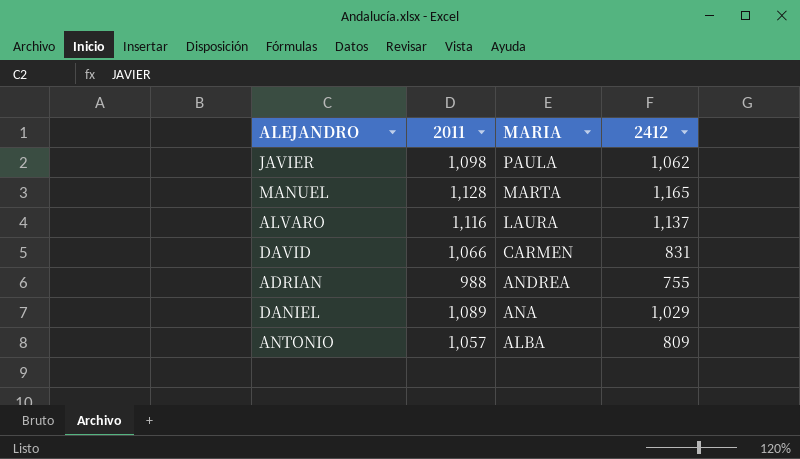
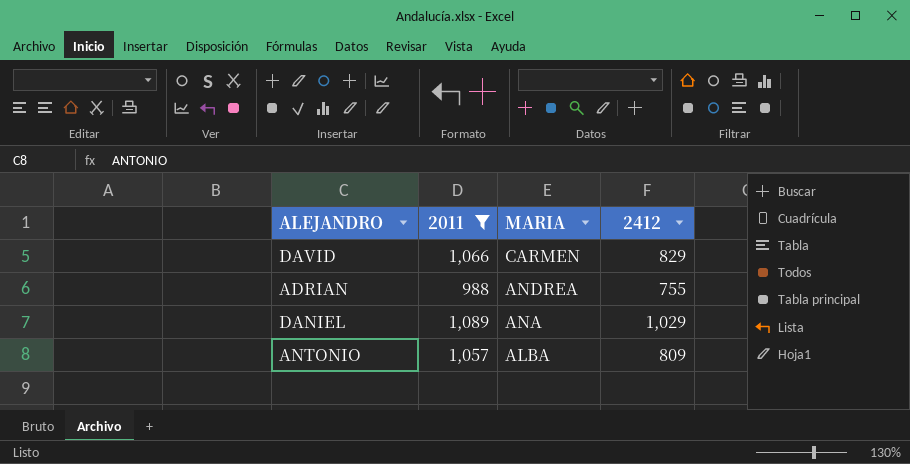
filter: none -> 2011 <= 1,089
DAVID | 2412: 831 -> 829

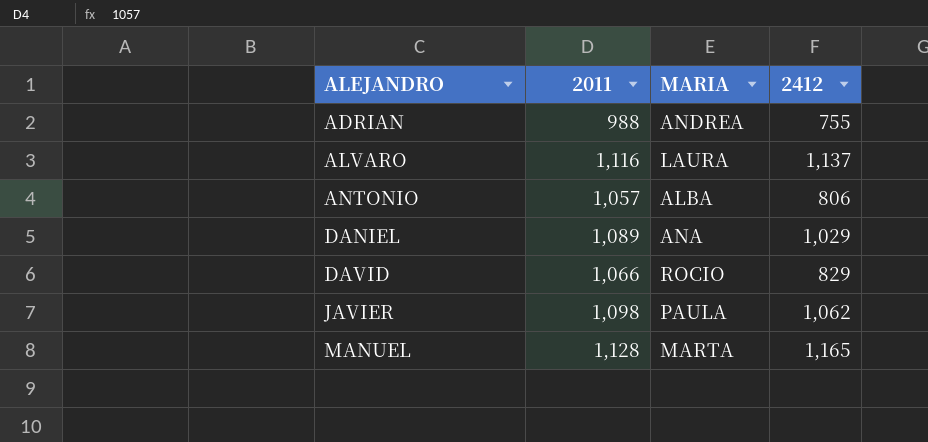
filter: 2011 <= 1,089 -> none
row order: MARIA descending -> ALEJANDRO ascending
ANTONIO | 2412: 809 -> 806
DAVID | MARIA: CARMEN -> ROCIO

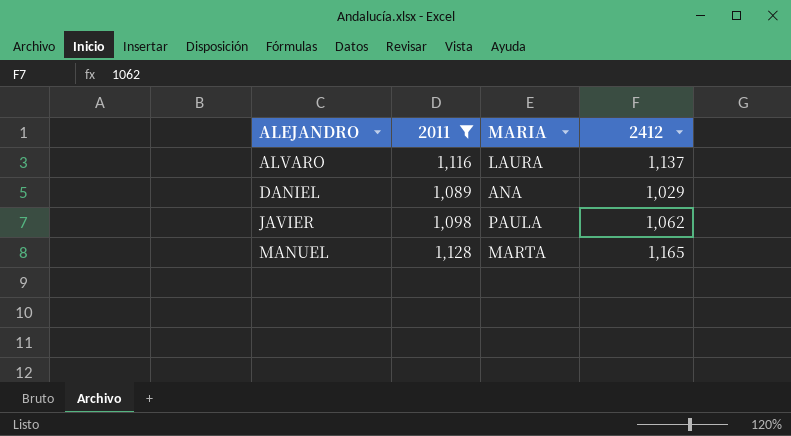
filter: none -> 2011 >= 1,089

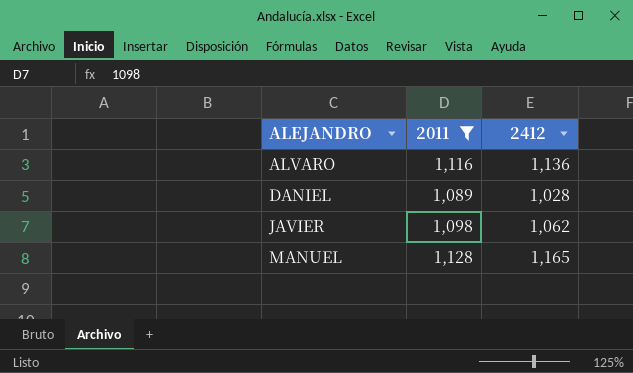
column MARIA | position: 3 -> none
ALVARO | 2412: 1,137 -> 1,136
DANIEL | 2412: 1,029 -> 1,028

